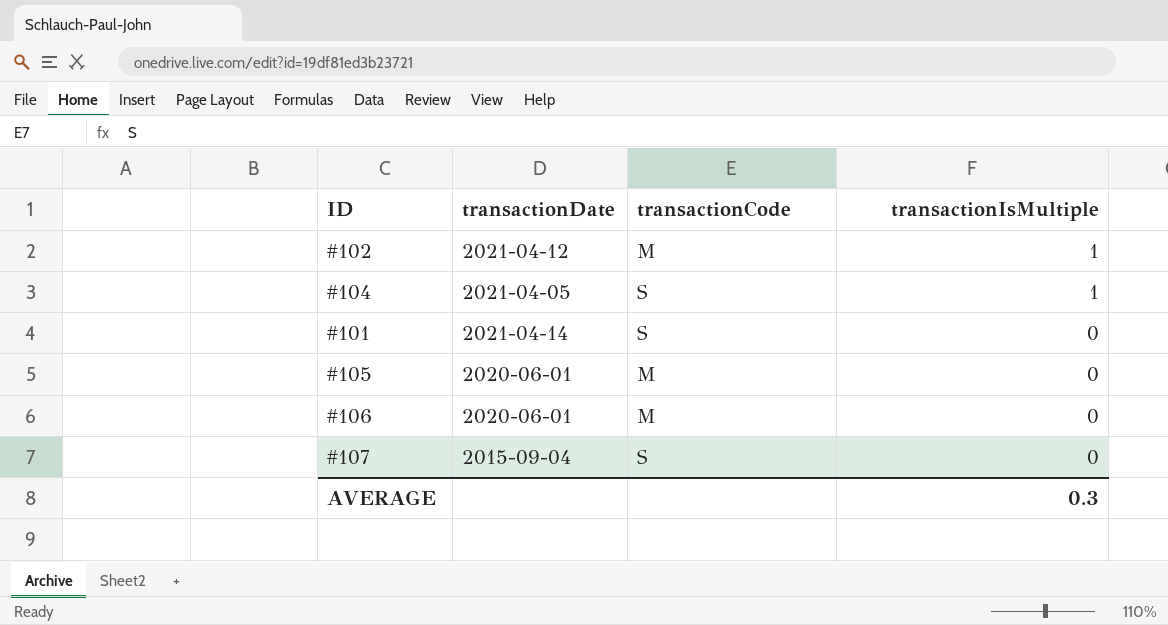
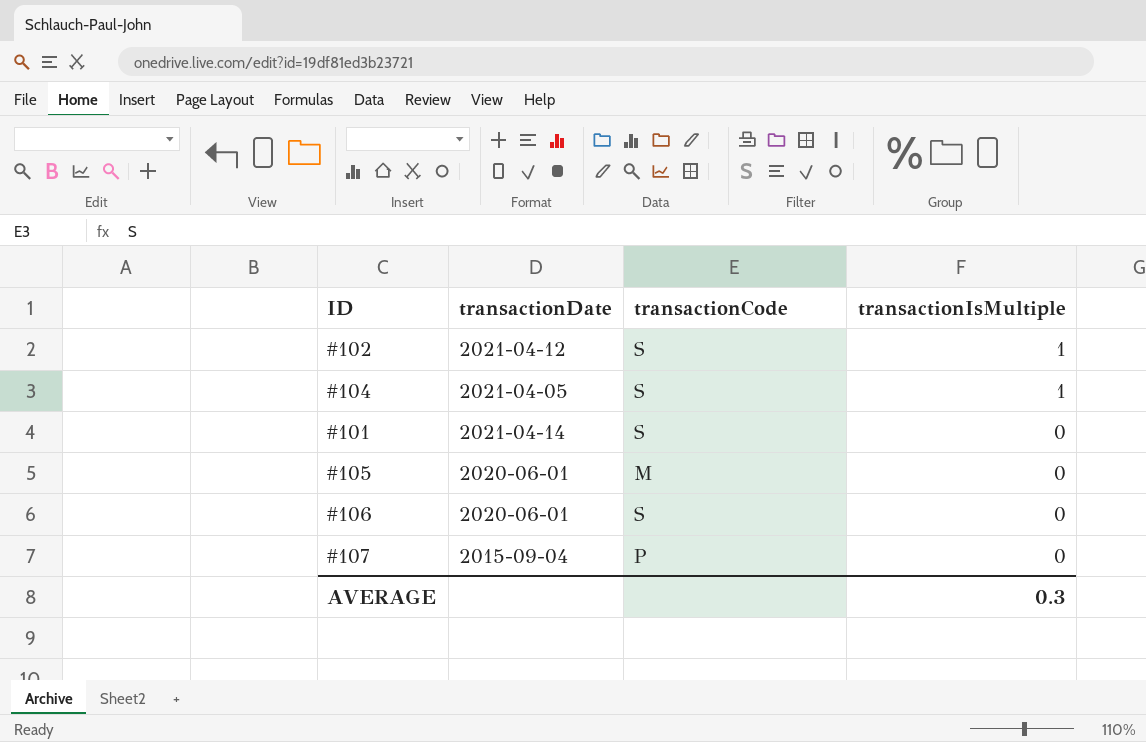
#102 | transactionCode: M -> S
#106 | transactionCode: M -> S
#107 | transactionCode: S -> P

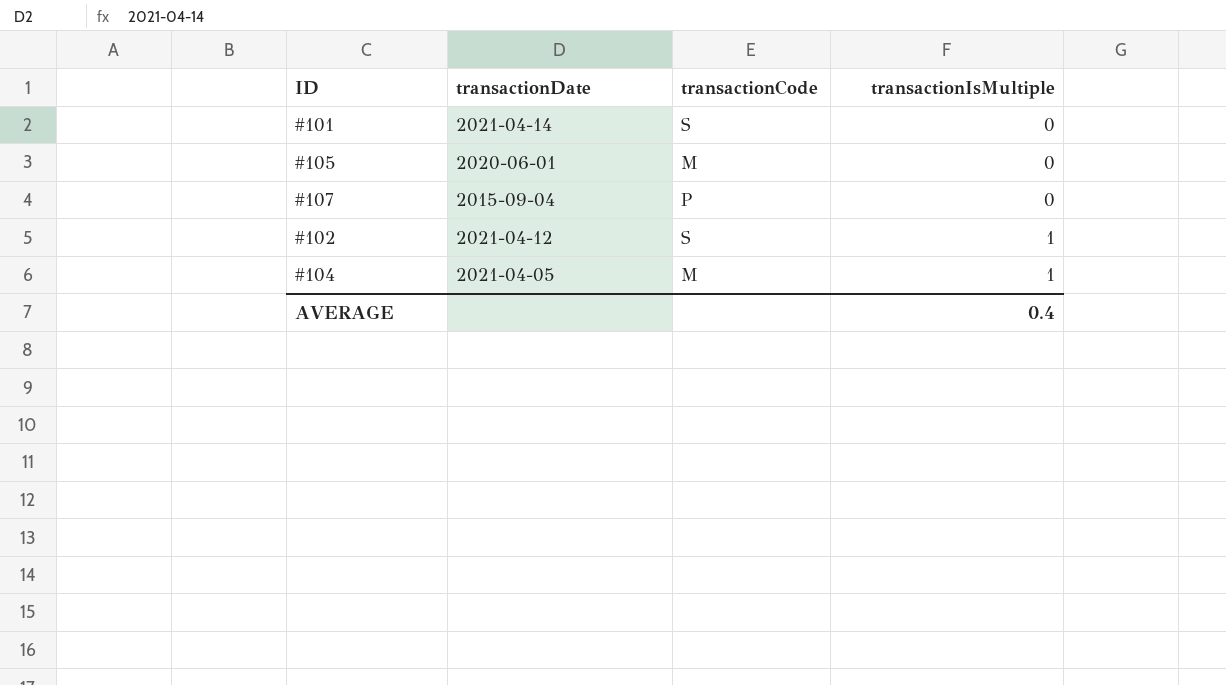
row order: transactionIsMultiple descending -> transactionIsMultiple ascending
row #106: 2020-06-01 | S | 0 -> none
#104 | transactionCode: S -> M
AVERAGE | transactionIsMultiple: 0.3 -> 0.4

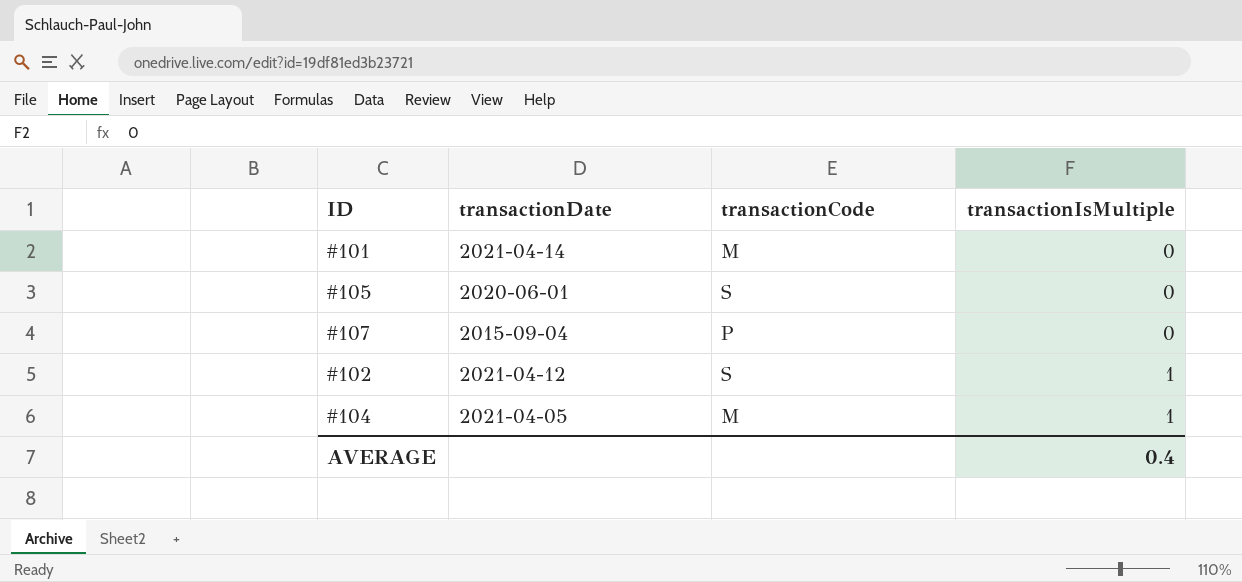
#101 | transactionCode: S -> M
#105 | transactionCode: M -> S

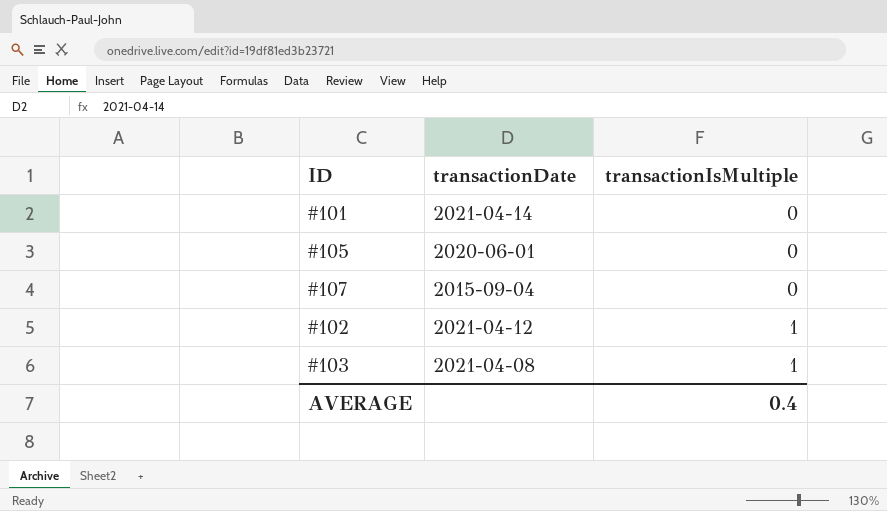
column transactionCode | position: 3 -> none
row #104: 2021-04-05 | M | 1 -> none
row #103: none -> 2021-04-08 | 1

